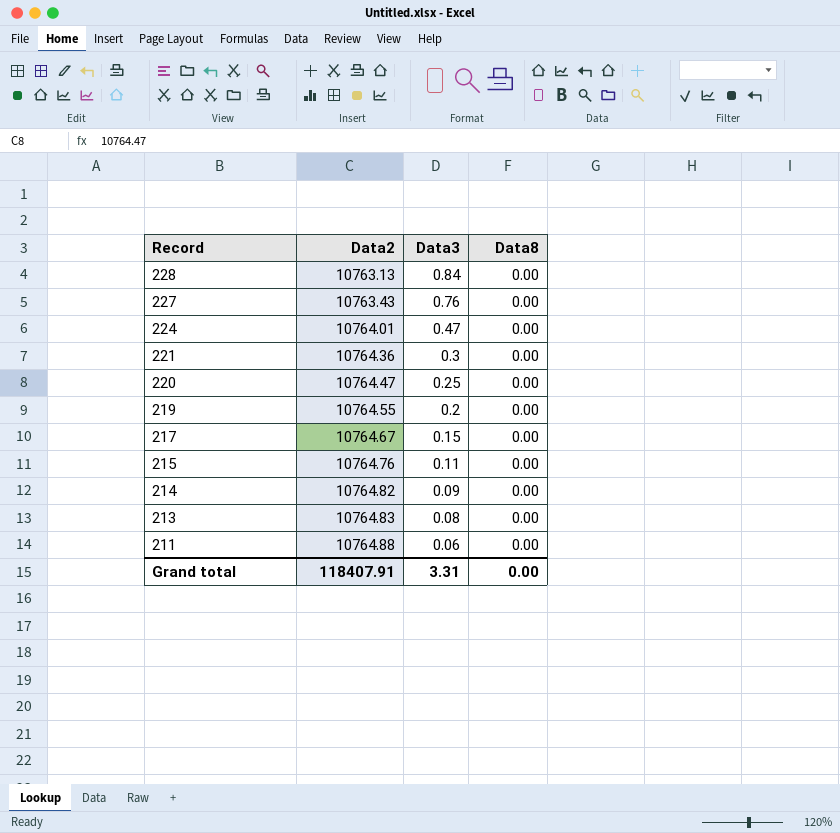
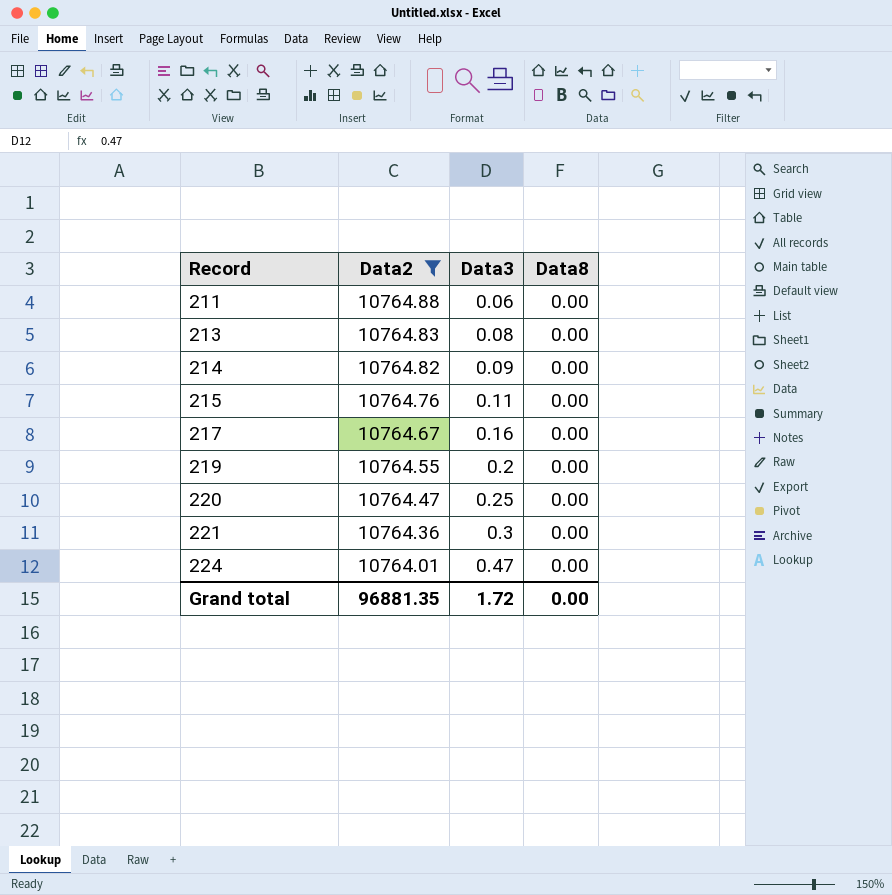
filter: none -> Data2 >= 10764.01
row order: Record descending -> Record ascending
217 | Data3: 0.15 -> 0.16
Grand total | Data2: 118407.91 -> 96881.35
Grand total | Data3: 3.31 -> 1.72

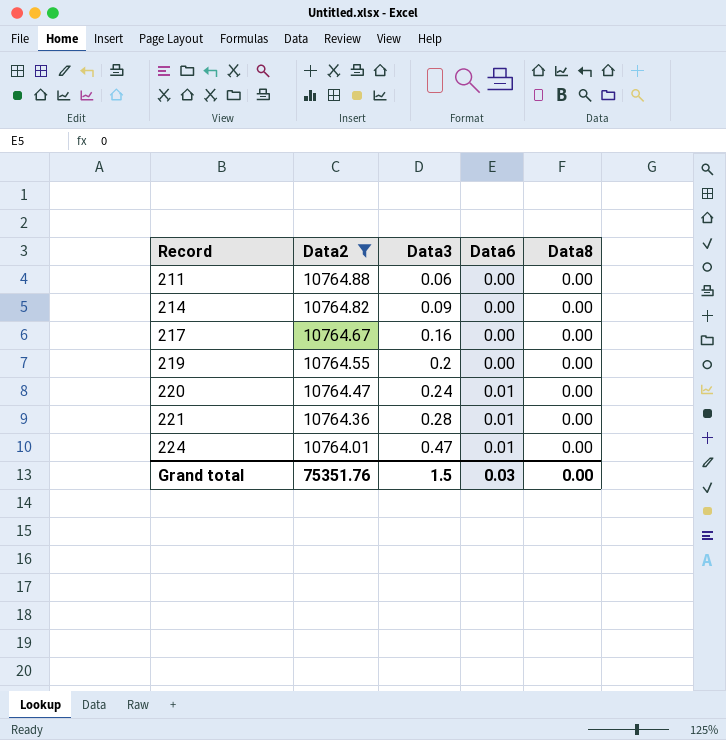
column Data6 | position: none -> 4
row 213: 10764.83 | 0.08 | 0.00 -> none
row 215: 10764.76 | 0.11 | 0.00 -> none
220 | Data3: 0.25 -> 0.24
221 | Data3: 0.3 -> 0.28
Grand total | Data2: 96881.35 -> 75351.76
Grand total | Data3: 1.72 -> 1.5

